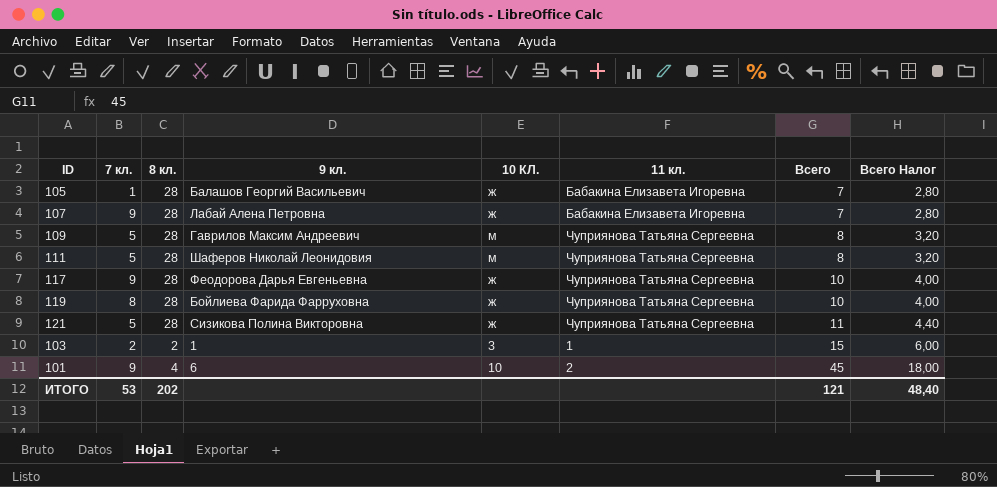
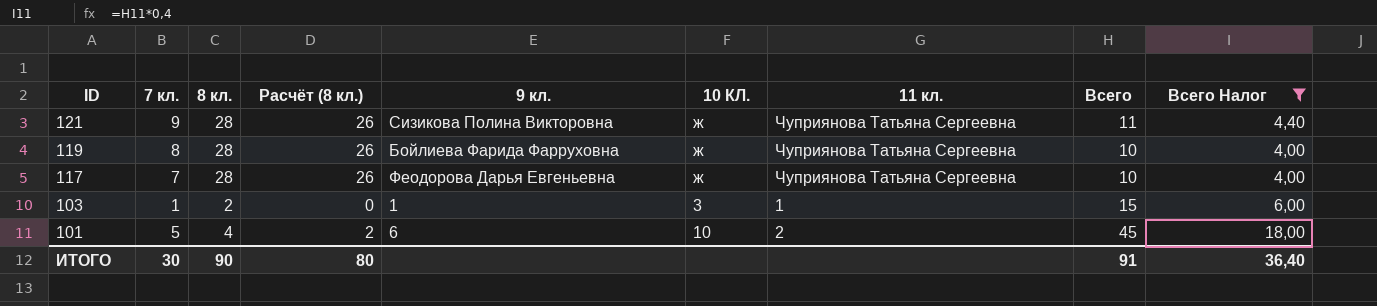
filter: none -> Всего Налог >= 4,00
row order: Всего ascending -> ID descending
column Расчёт (8 кл.) | formula: none -> [8 кл.] - 2
121 | 7 кл.: 5 -> 9
117 | 7 кл.: 9 -> 7
103 | 7 кл.: 2 -> 1
101 | 7 кл.: 9 -> 5
ИТОГО | 7 кл.: 53 -> 30
ИТОГО | 8 кл.: 202 -> 90
ИТОГО | Всего: 121 -> 91
ИТОГО | Всего Налог: 48,40 -> 36,40

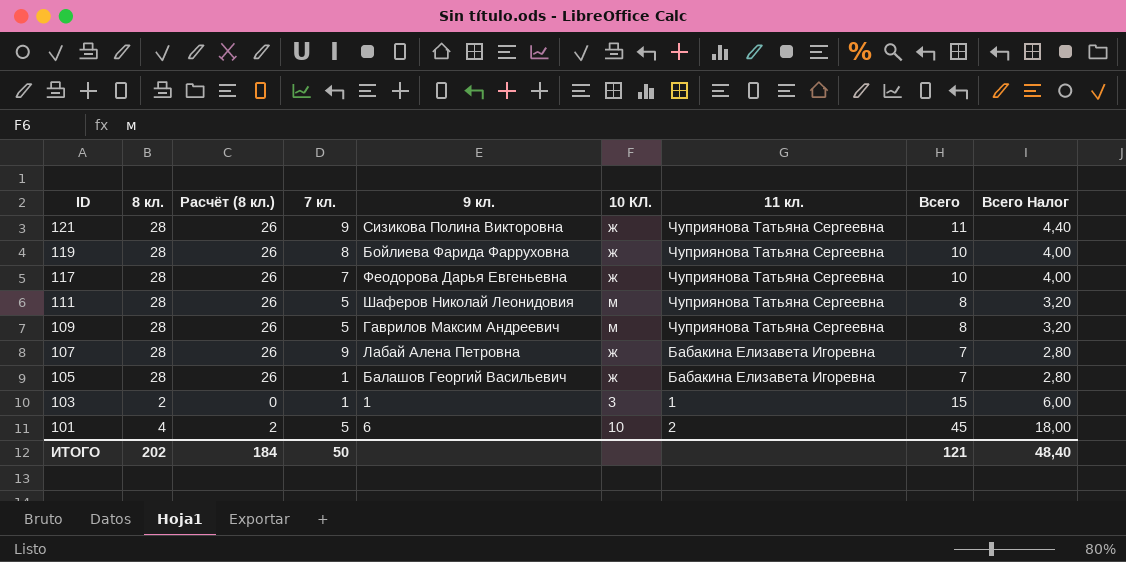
filter: Всего Налог >= 4,00 -> none
column 7 кл. | position: 2 -> 4
ИТОГО | 8 кл.: 90 -> 202
ИТОГО | Расчёт (8 кл.): 80 -> 184
ИТОГО | 7 кл.: 30 -> 50
ИТОГО | Всего: 91 -> 121
ИТОГО | Всего Налог: 36,40 -> 48,40

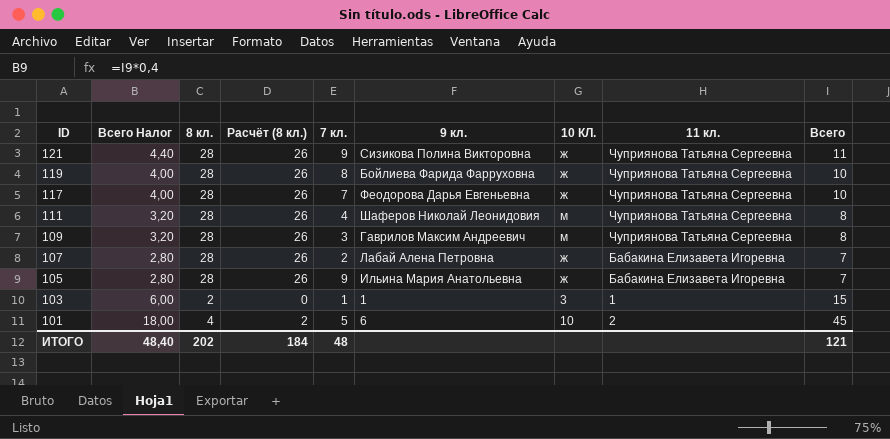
column Всего Налог | position: 9 -> 2
111 | 7 кл.: 5 -> 4
109 | 7 кл.: 5 -> 3
107 | 7 кл.: 9 -> 2
105 | 7 кл.: 1 -> 9
105 | 9 кл.: Балашов Георгий Васильевич -> Ильина Мария Анатольевна
ИТОГО | 7 кл.: 50 -> 48

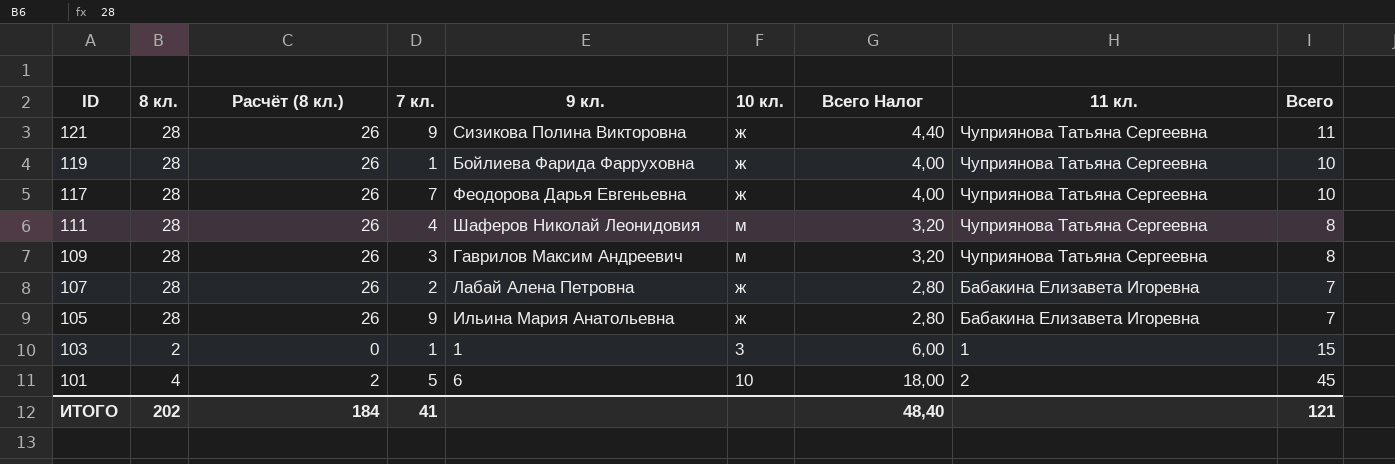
column name: 10 КЛ. -> 10 кл.
column Всего Налог | position: 2 -> 7
119 | 7 кл.: 8 -> 1
ИТОГО | 7 кл.: 48 -> 41

